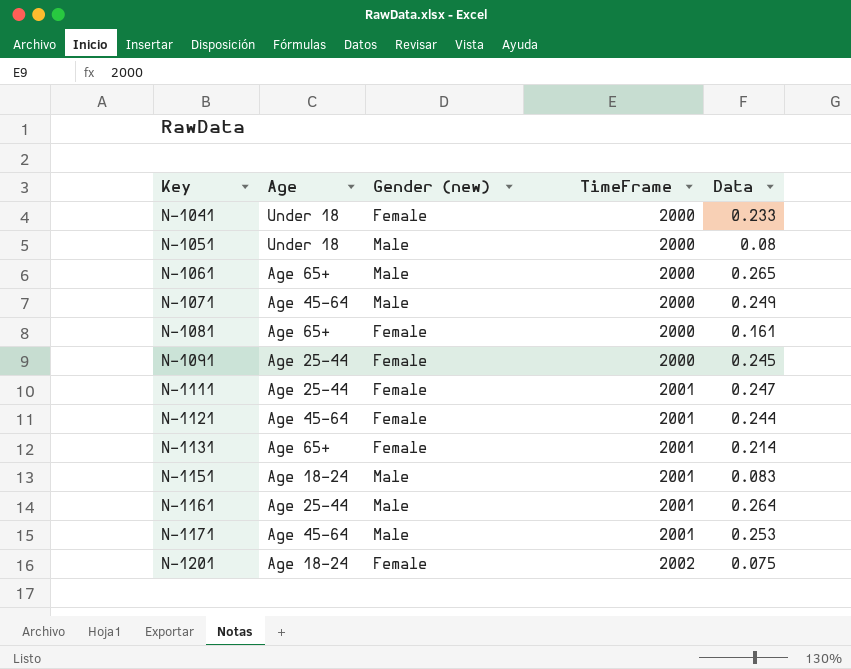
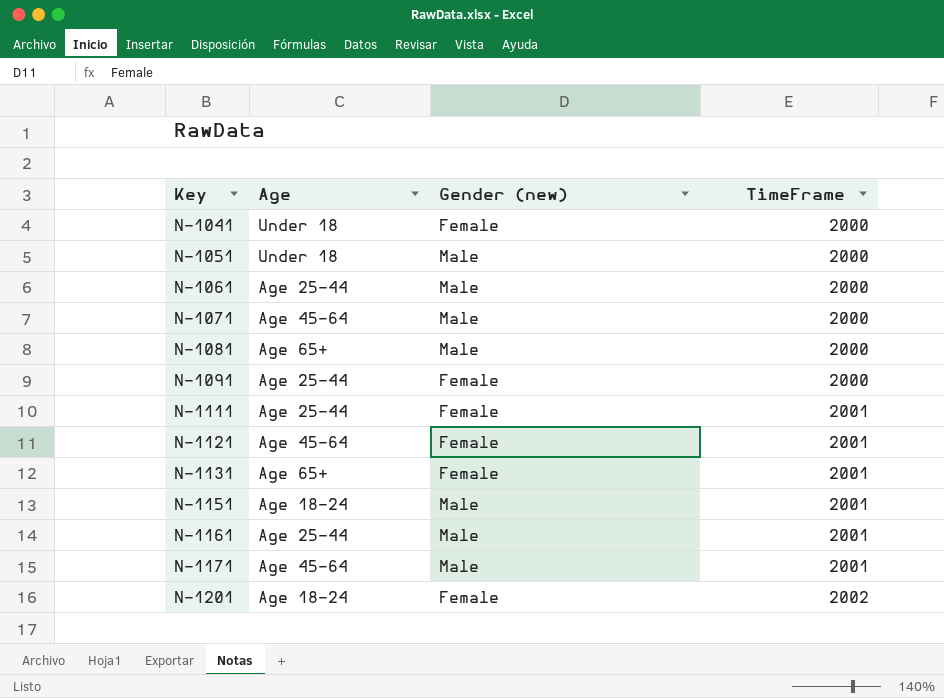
column Data | position: 5 -> none
N-1061 | Age: Age 65+ -> Age 25-44
N-1081 | Gender (new): Female -> Male

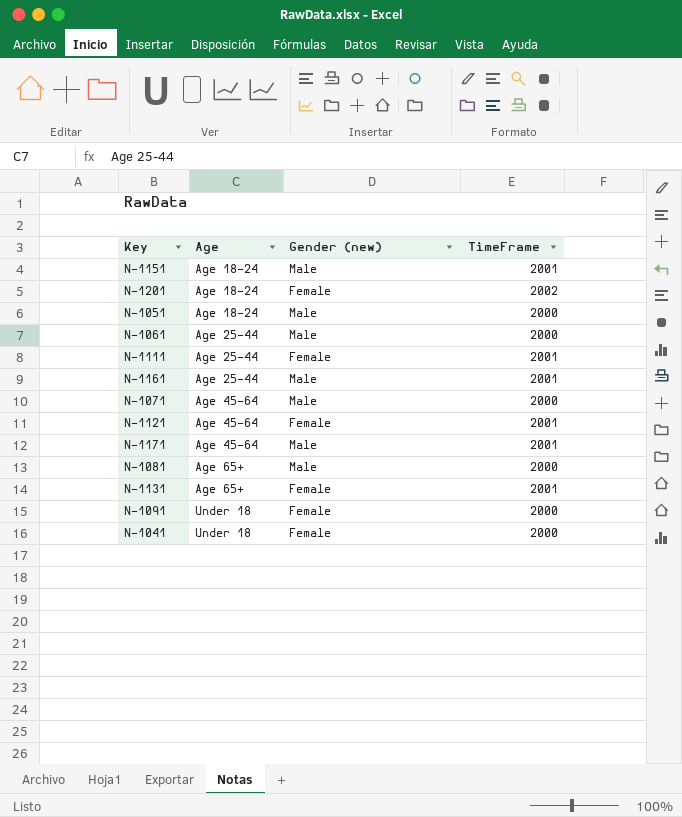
row order: Key ascending -> Age ascending
N-1051 | Age: Under 18 -> Age 18-24
N-1091 | Age: Age 25-44 -> Under 18

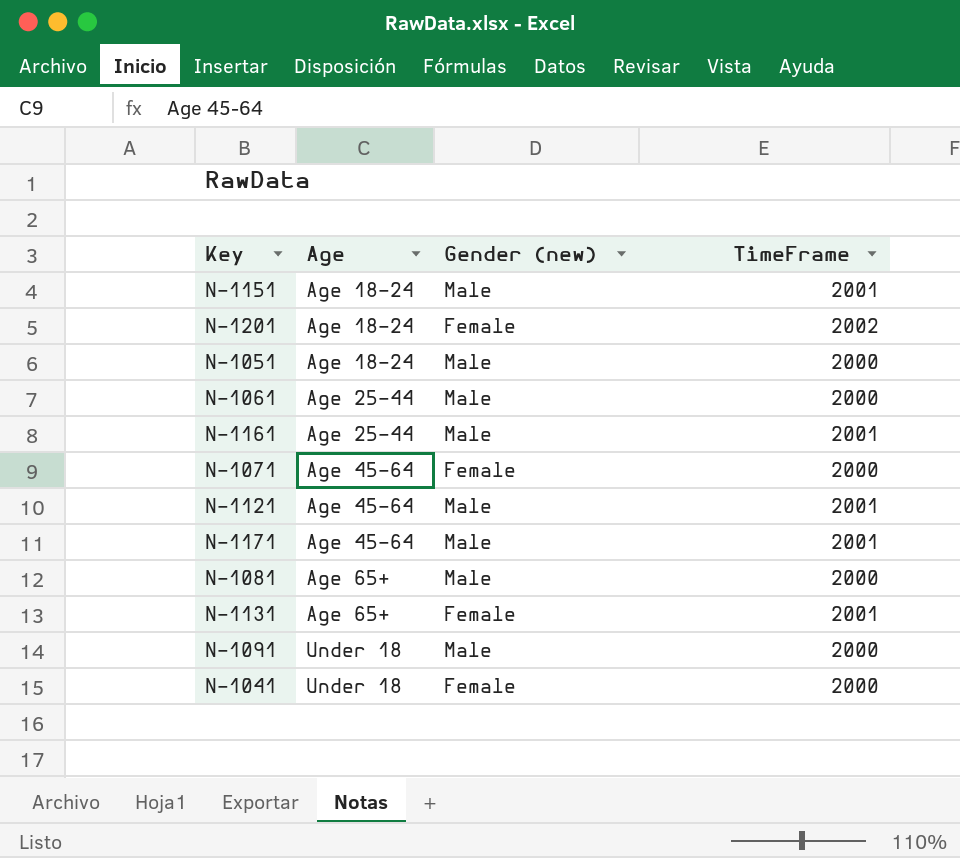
row N-1111: Age 25-44 | Female | 2001 -> none
N-1071 | Gender (new): Male -> Female
N-1121 | Gender (new): Female -> Male
N-1091 | Gender (new): Female -> Male

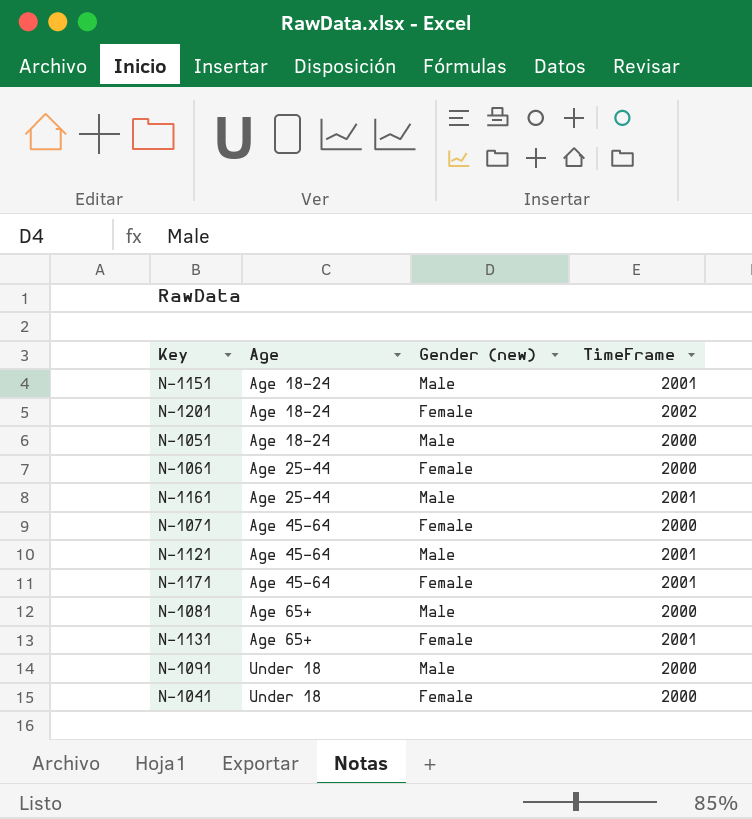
N-1061 | Gender (new): Male -> Female
N-1171 | Gender (new): Male -> Female

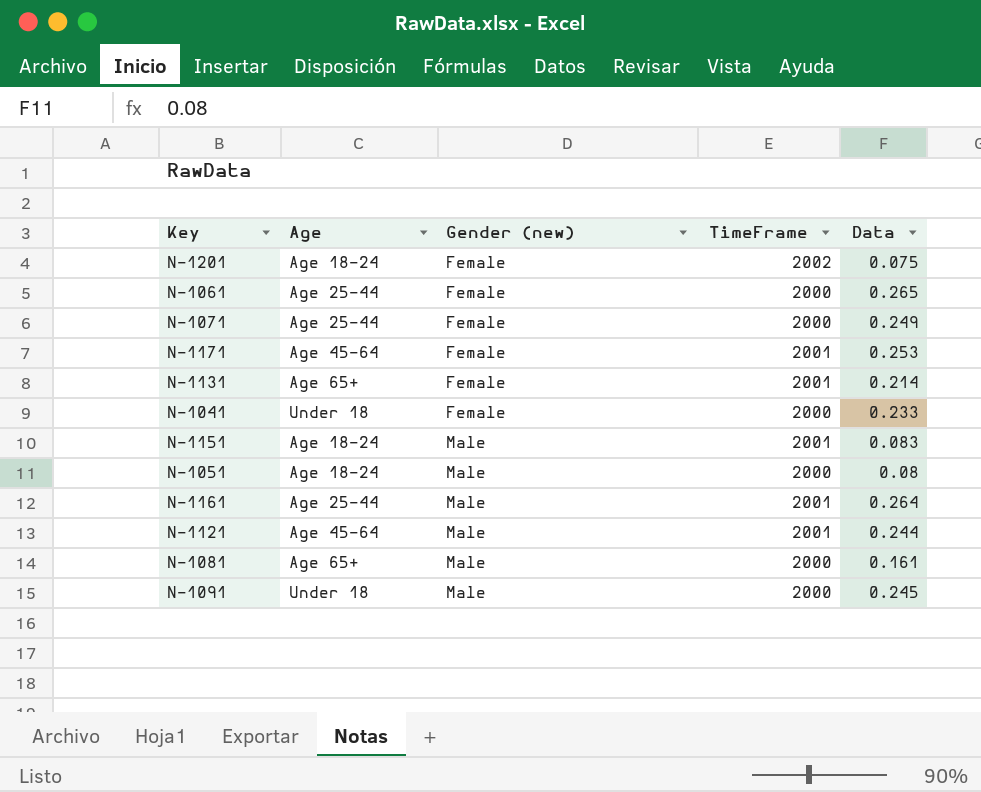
row order: Age ascending -> Gender (new) ascending
column Data | position: none -> 5
N-1071 | Age: Age 45-64 -> Age 25-44

